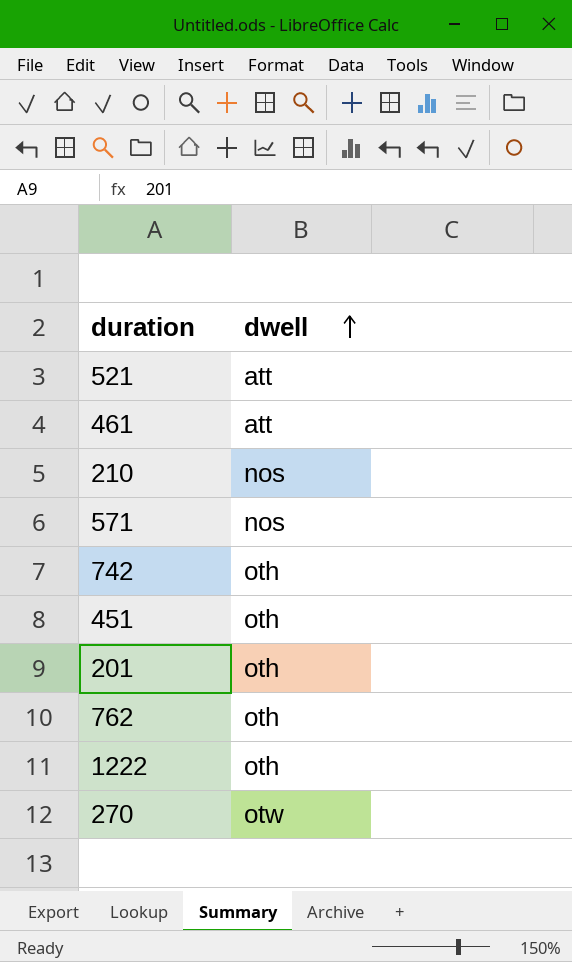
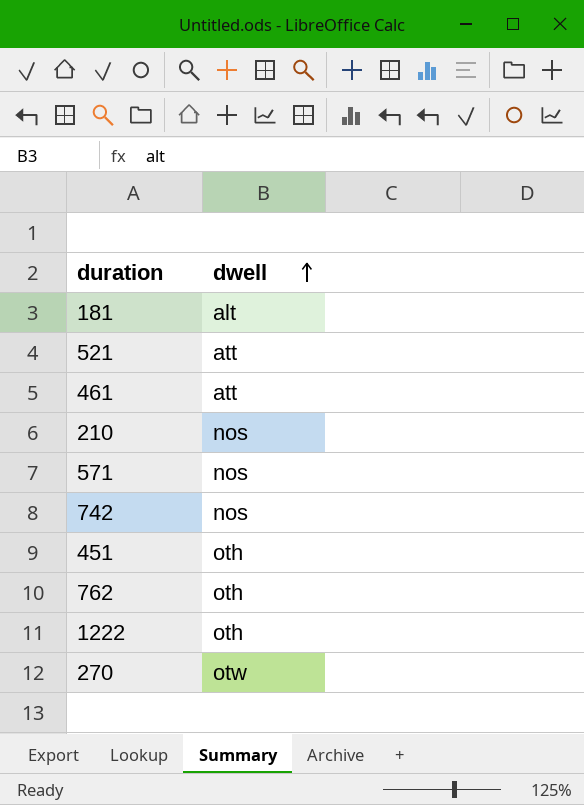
row 201: oth -> none
row 181: none -> alt
742 | dwell: oth -> nos

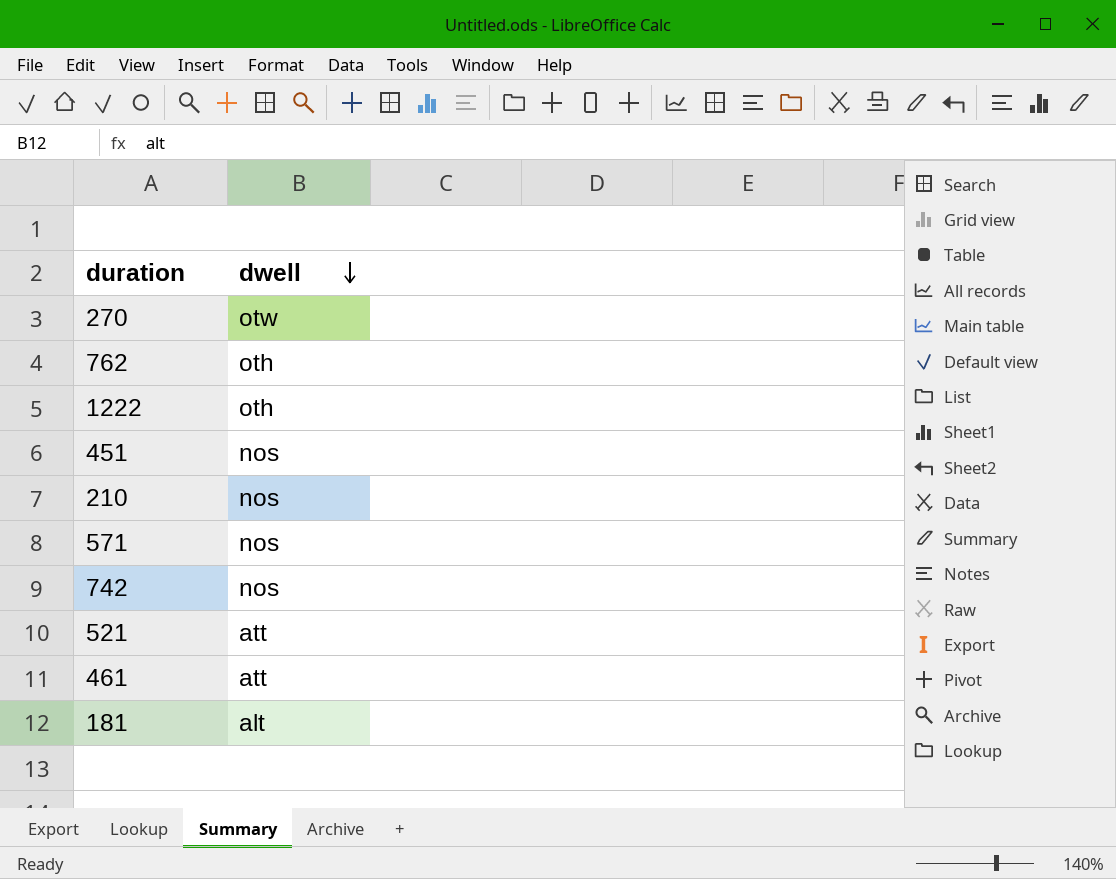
row order: dwell ascending -> dwell descending
451 | dwell: oth -> nos

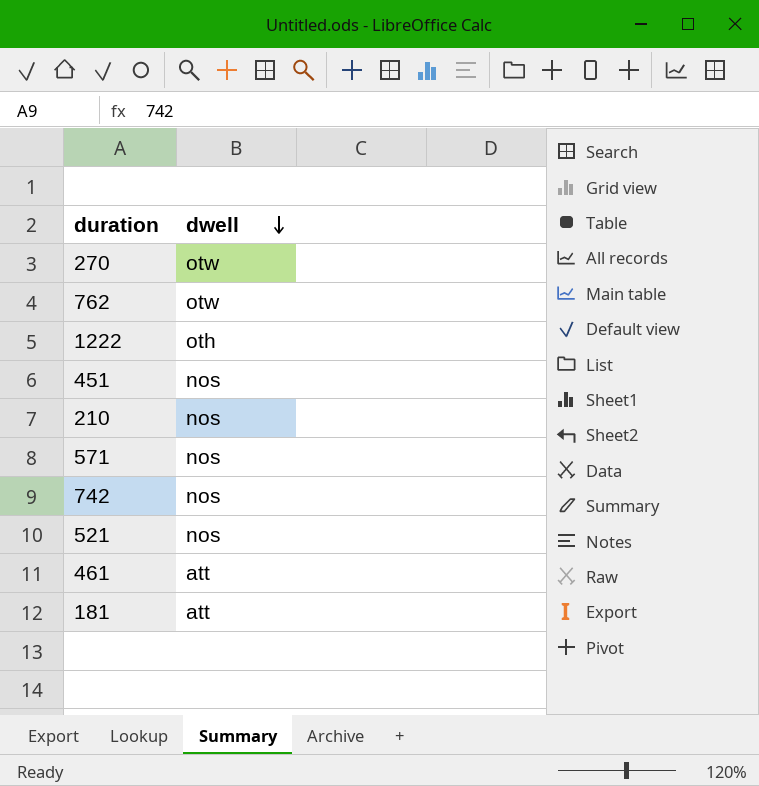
762 | dwell: oth -> otw
521 | dwell: att -> nos
181 | dwell: alt -> att

